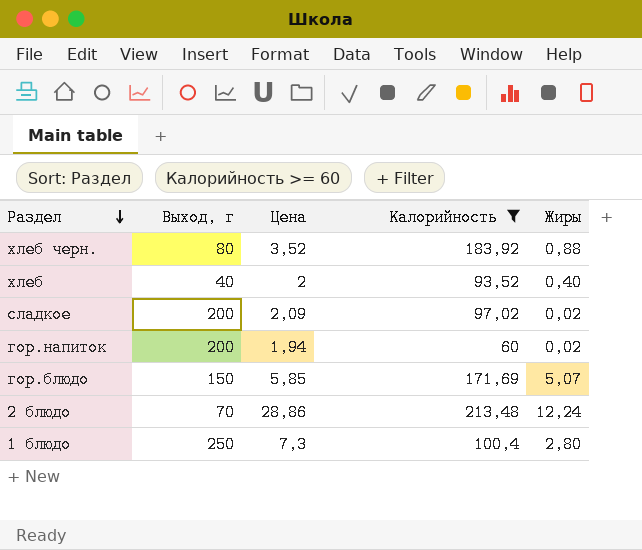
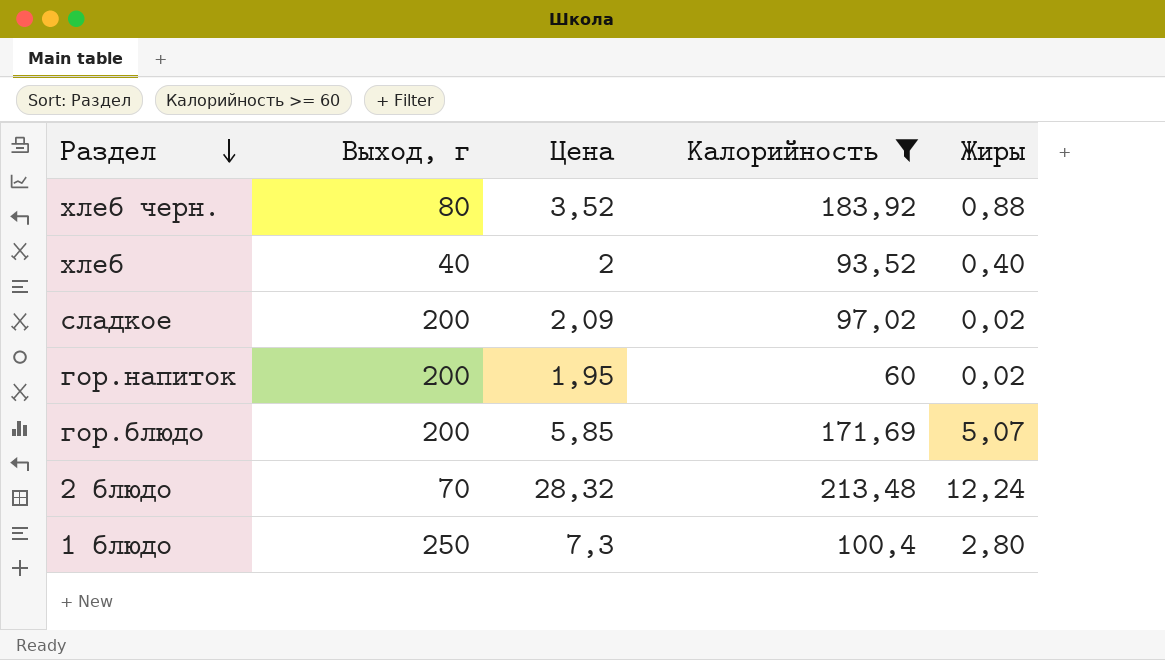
гор.напиток | Цена: 1,94 -> 1,95
гор.блюдо | Выход, г: 150 -> 200
2 блюдо | Цена: 28,86 -> 28,32

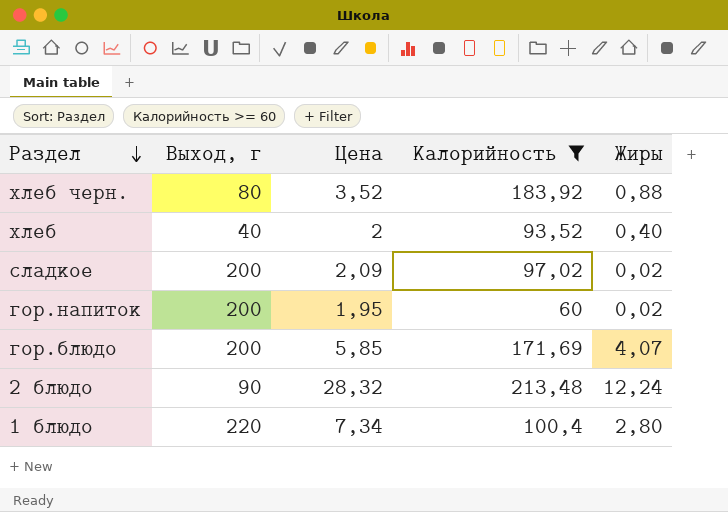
гор.блюдо | Жиры: 5,07 -> 4,07
2 блюдо | Выход, г: 70 -> 90
1 блюдо | Выход, г: 250 -> 220
1 блюдо | Цена: 7,3 -> 7,34

